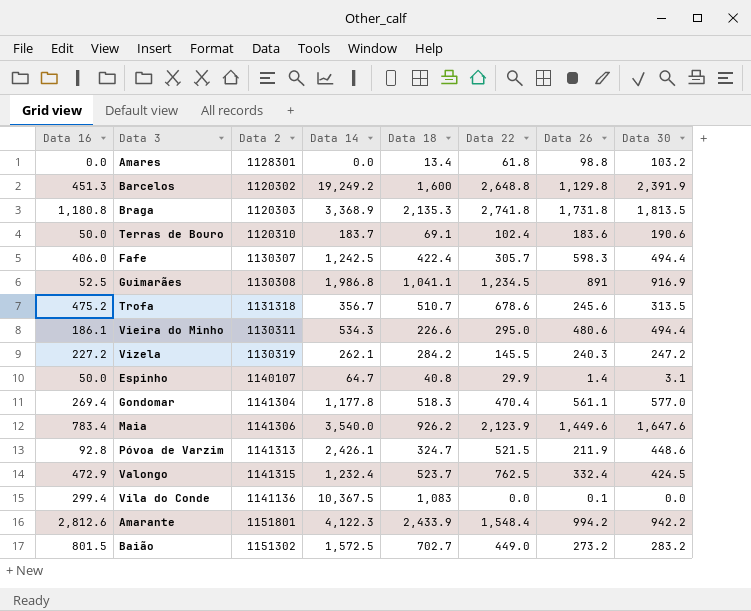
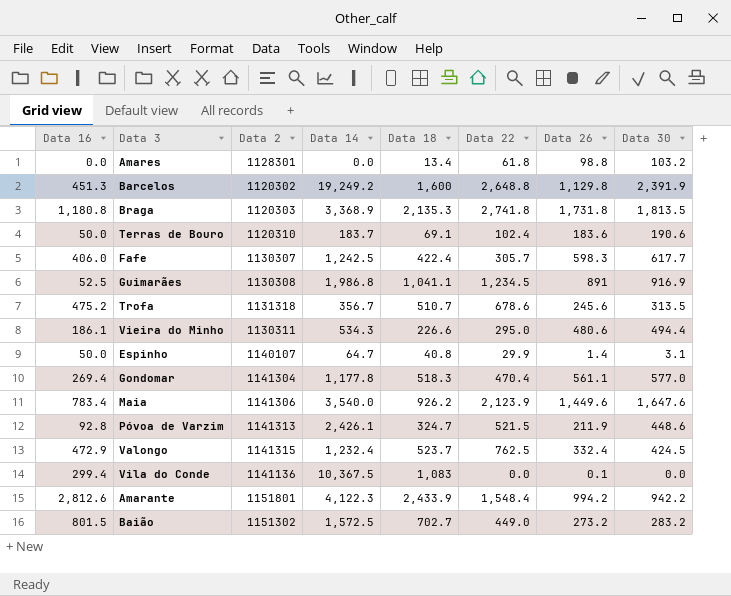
row Vizela: 227.2 | 1130319 | 262.1 | 284.2 | 145.5 | 240.3 | 247.2 -> none
Fafe | Data 30: 494.4 -> 617.7

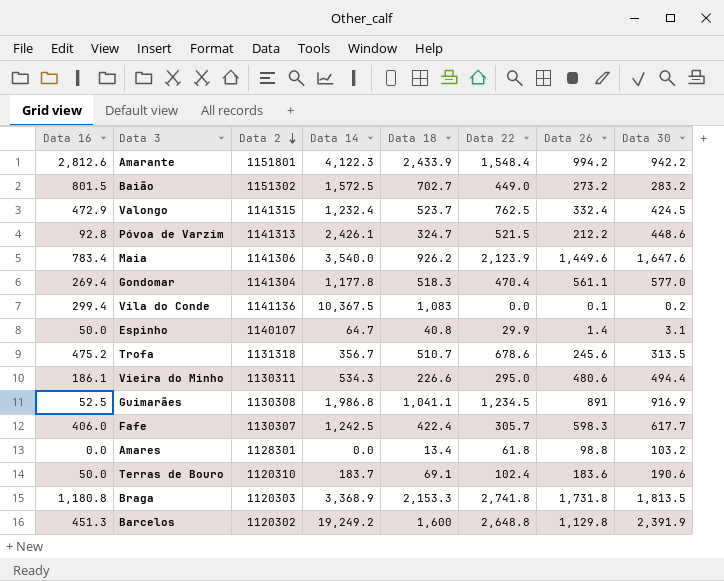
row order: none -> Data 2 descending
Póvoa de Varzim | Data 26: 211.9 -> 212.2
Vila do Conde | Data 30: 0.0 -> 0.2
Braga | Data 18: 2,135.3 -> 2,153.3

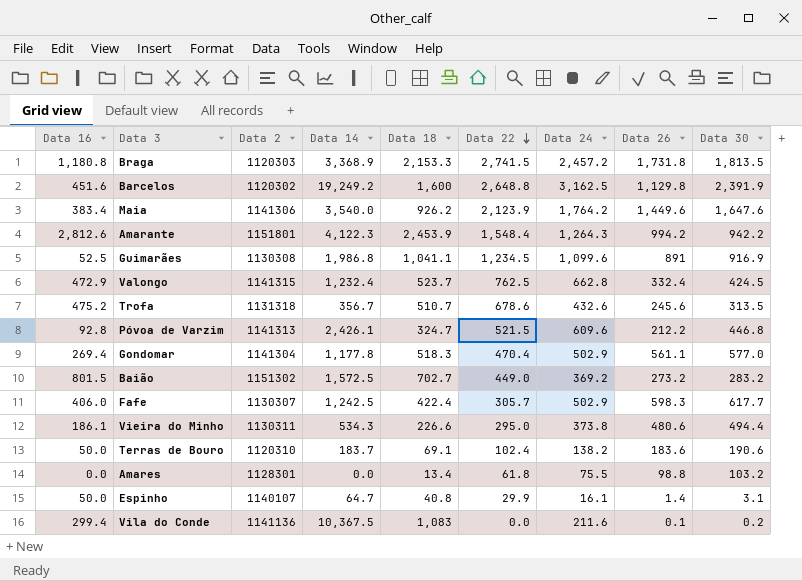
row order: Data 2 descending -> Data 22 descending
column Data 24 | position: none -> 7
Braga | Data 22: 2,741.8 -> 2,741.5
Barcelos | Data 16: 451.3 -> 451.6
Maia | Data 16: 783.4 -> 383.4
Amarante | Data 18: 2,433.9 -> 2,453.9
Póvoa de Varzim | Data 30: 448.6 -> 446.8

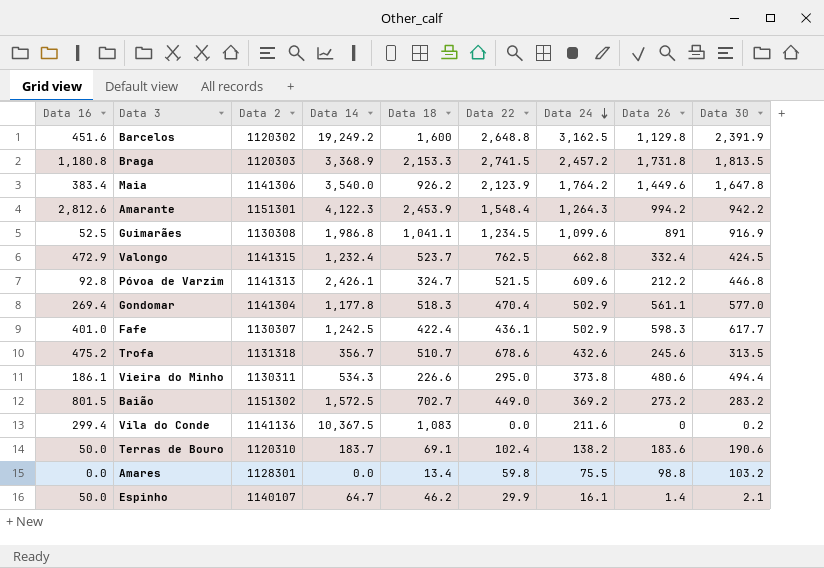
row order: Data 22 descending -> Data 24 descending
Maia | Data 30: 1,647.6 -> 1,647.8
Amarante | Data 2: 1151801 -> 1151301
Fafe | Data 16: 406.0 -> 401.0
Fafe | Data 22: 305.7 -> 436.1
Vila do Conde | Data 26: 0.1 -> 0
Amares | Data 22: 61.8 -> 59.8
Espinho | Data 18: 40.8 -> 46.2
Espinho | Data 30: 3.1 -> 2.1

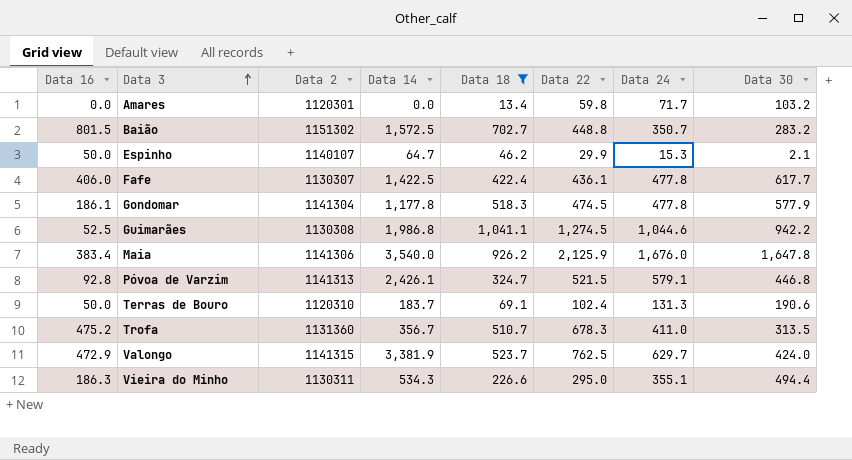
filter: none -> Data 18 <= 1,041.1
row order: Data 24 descending -> Data 3 ascending
column Data 26 | position: 8 -> none
Amares | Data 2: 1128301 -> 1120301
Amares | Data 24: 75.5 -> 71.7
Baião | Data 22: 449.0 -> 448.8
Baião | Data 24: 369.2 -> 350.7
Espinho | Data 24: 16.1 -> 15.3
Fafe | Data 16: 401.0 -> 406.0
Fafe | Data 14: 1,242.5 -> 1,422.5
Fafe | Data 24: 502.9 -> 477.8
Gondomar | Data 16: 269.4 -> 186.1
Gondomar | Data 22: 470.4 -> 474.5
Gondomar | Data 24: 502.9 -> 477.8
Gondomar | Data 30: 577.0 -> 577.9
Guimarães | Data 22: 1,234.5 -> 1,274.5
Guimarães | Data 24: 1,099.6 -> 1,044.6
Guimarães | Data 30: 916.9 -> 942.2
Maia | Data 22: 2,123.9 -> 2,125.9
Maia | Data 24: 1,764.2 -> 1,676.0
Póvoa de Varzim | Data 24: 609.6 -> 579.1
Terras de Bouro | Data 24: 138.2 -> 131.3
Trofa | Data 2: 1131318 -> 1131360
Trofa | Data 22: 678.6 -> 678.3
Trofa | Data 24: 432.6 -> 411.0
Valongo | Data 14: 1,232.4 -> 3,381.9
Valongo | Data 24: 662.8 -> 629.7
Valongo | Data 30: 424.5 -> 424.0
Vieira do Minho | Data 16: 186.1 -> 186.3
Vieira do Minho | Data 24: 373.8 -> 355.1

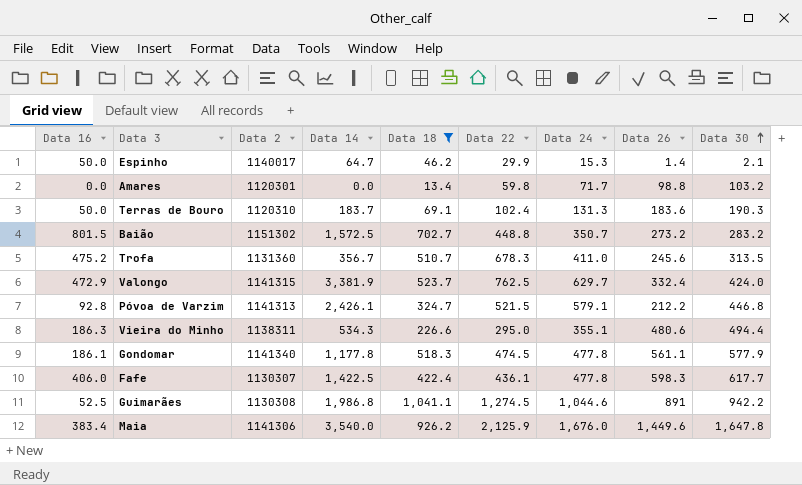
row order: Data 3 ascending -> Data 30 ascending
column Data 26 | position: none -> 8
Espinho | Data 2: 1140107 -> 1140017
Terras de Bouro | Data 30: 190.6 -> 190.3
Vieira do Minho | Data 2: 1130311 -> 1138311
Gondomar | Data 2: 1141304 -> 1141340

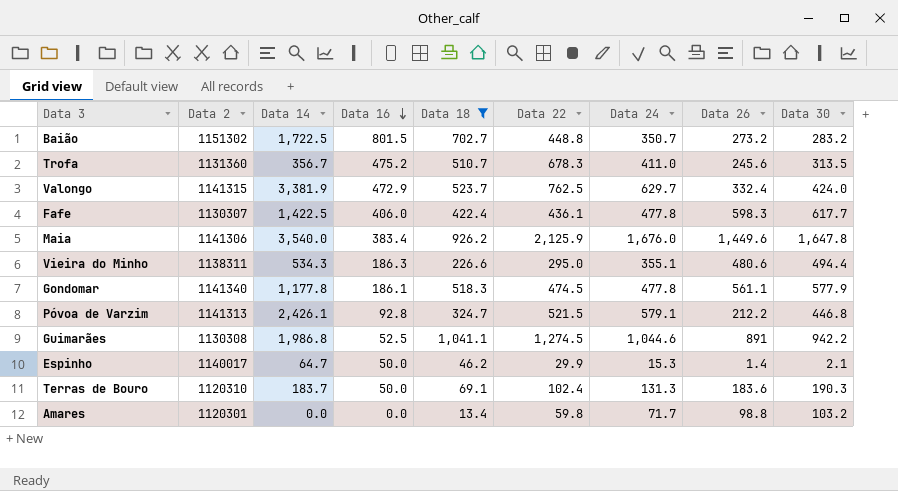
row order: Data 30 ascending -> Data 16 descending
column Data 16 | position: 1 -> 4
Baião | Data 14: 1,572.5 -> 1,722.5

